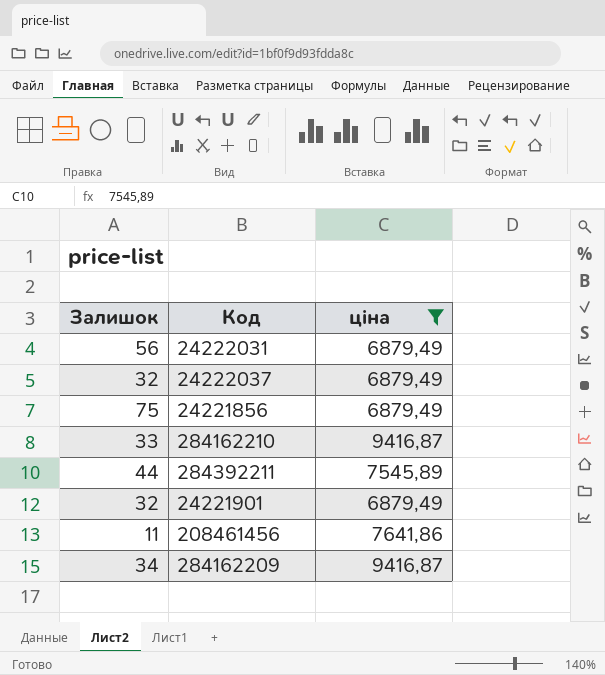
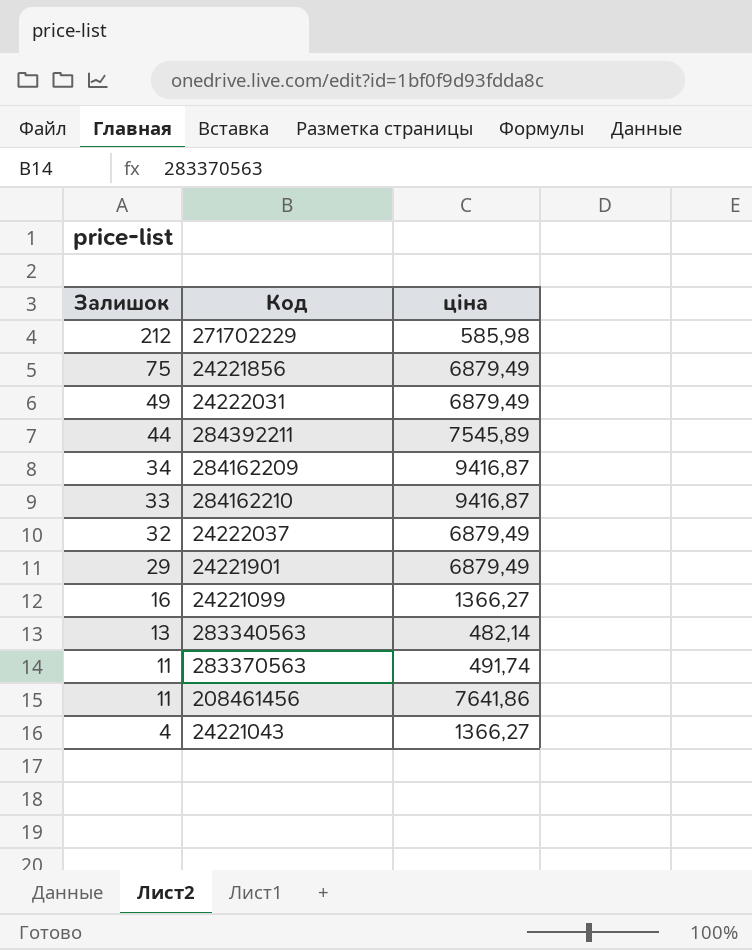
filter: ціна >= 6879,49 -> none
row order: none -> Залишок descending
24222031 | Залишок: 56 -> 49
24221901 | Залишок: 32 -> 29

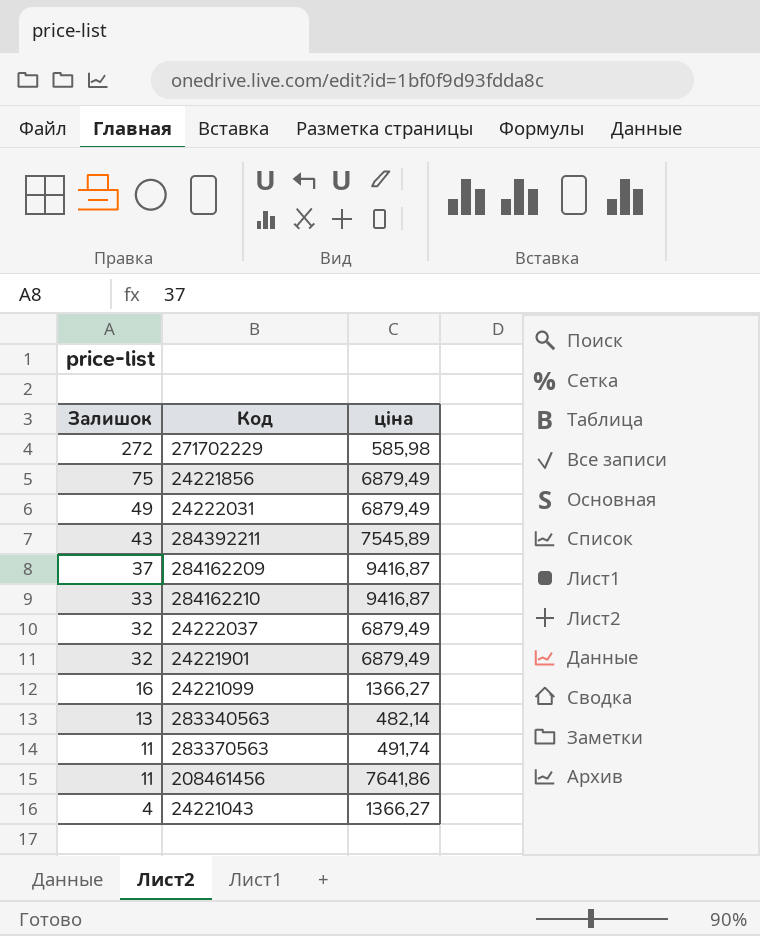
271702229 | Залишок: 212 -> 272
284392211 | Залишок: 44 -> 43
284162209 | Залишок: 34 -> 37
24221901 | Залишок: 29 -> 32

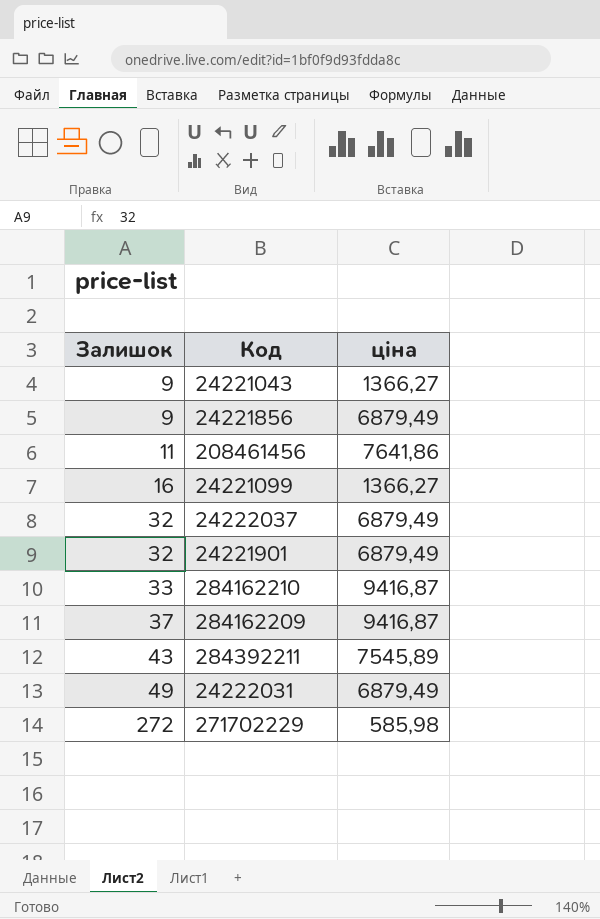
row order: Залишок descending -> Залишок ascending
row 283340563: 13 | 482,14 -> none
row 283370563: 11 | 491,74 -> none
24221043 | Залишок: 4 -> 9
24221856 | Залишок: 75 -> 9

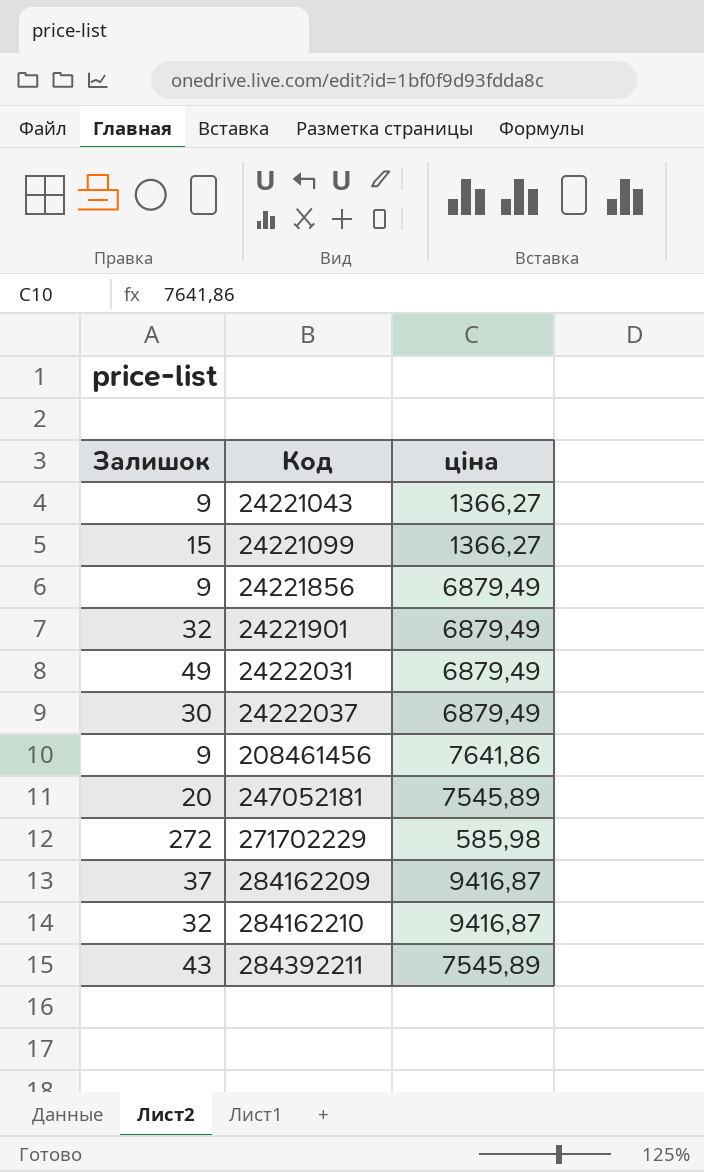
row order: Залишок ascending -> Код ascending
24221099 | Залишок: 16 -> 15
24222037 | Залишок: 32 -> 30
208461456 | Залишок: 11 -> 9
row 247052181: none -> 20 | 7545,89
284162210 | Залишок: 33 -> 32

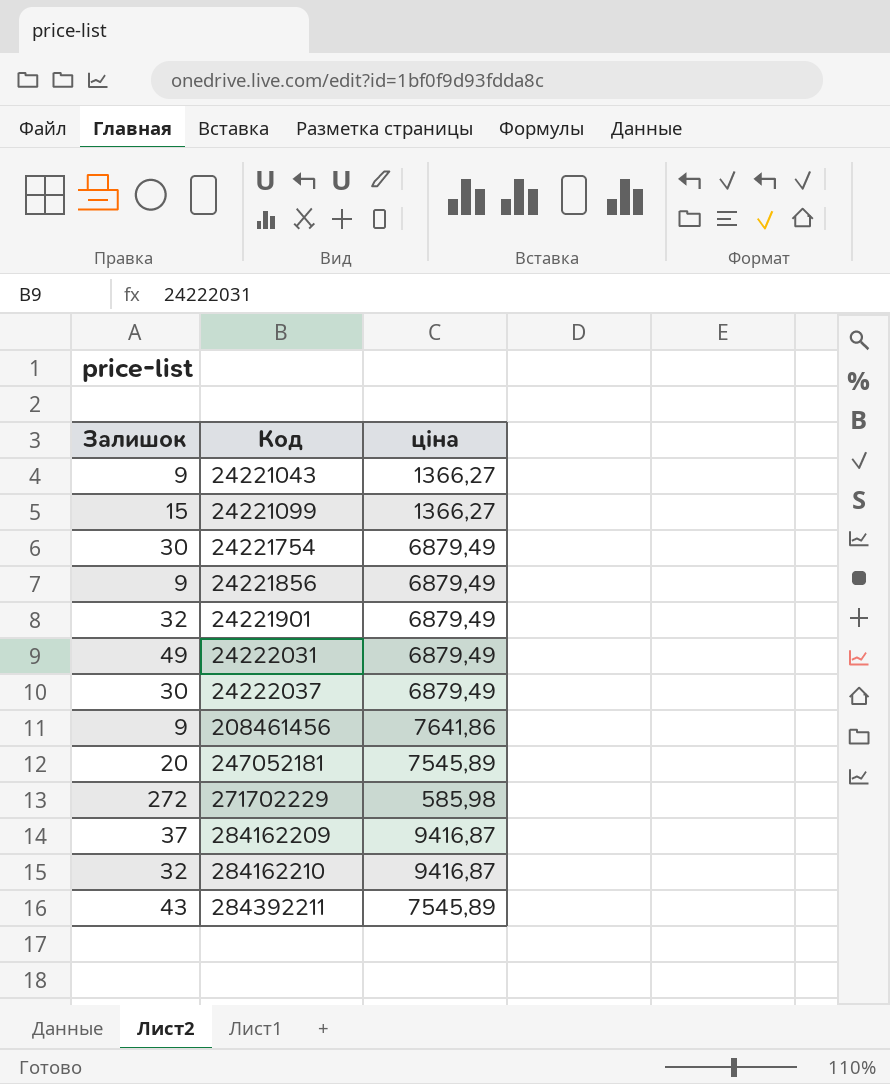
row 24221754: none -> 30 | 6879,49

